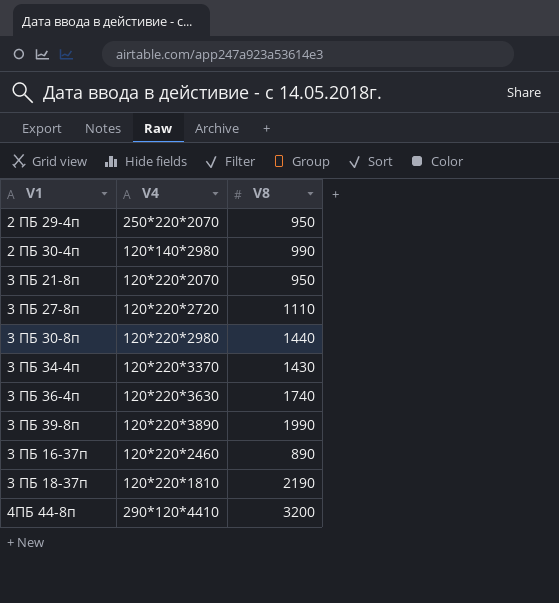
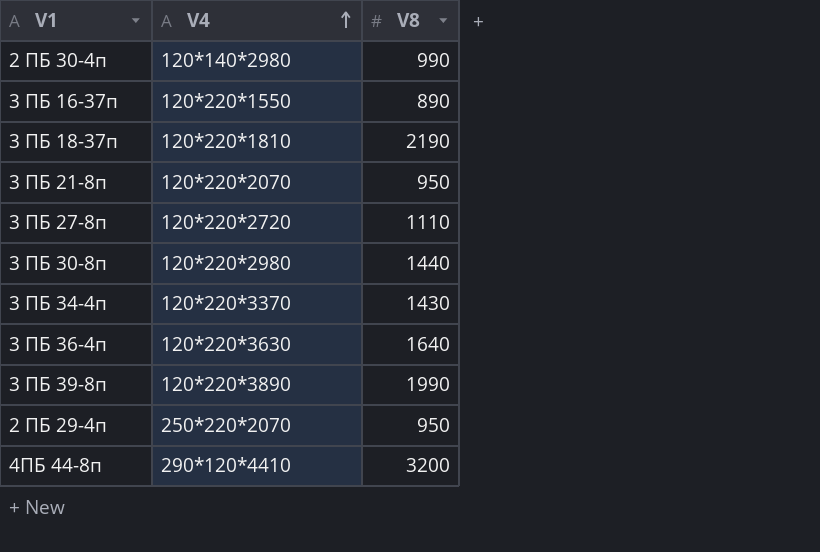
row order: none -> V4 ascending
3 ПБ 16-37п | V4: 120*220*2460 -> 120*220*1550
3 ПБ 36-4п | V8: 1740 -> 1640

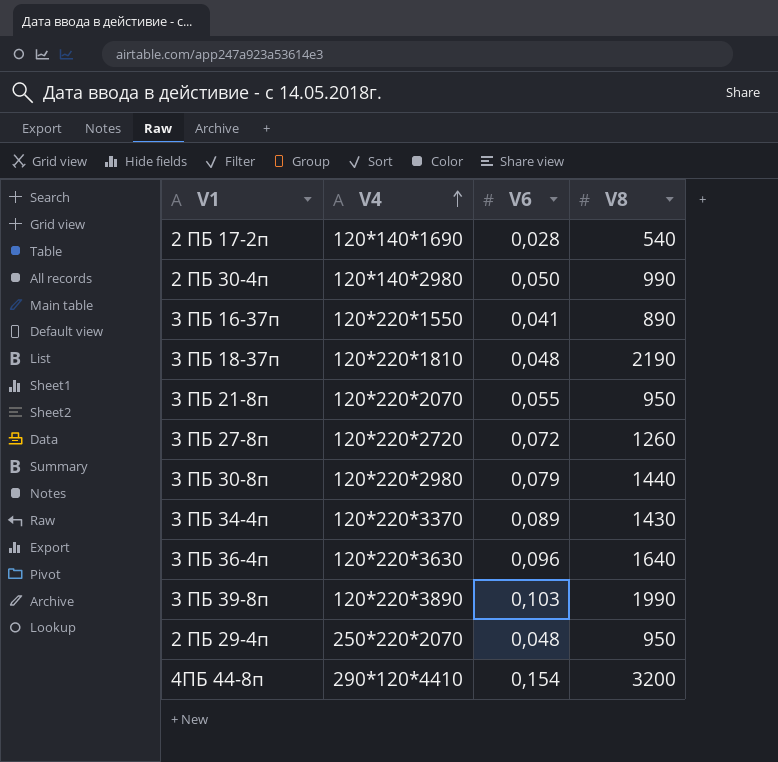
column V6 | position: none -> 3
row 2 ПБ 17-2п: none -> 120*140*1690 | 0,028 | 540
3 ПБ 27-8п | V8: 1110 -> 1260

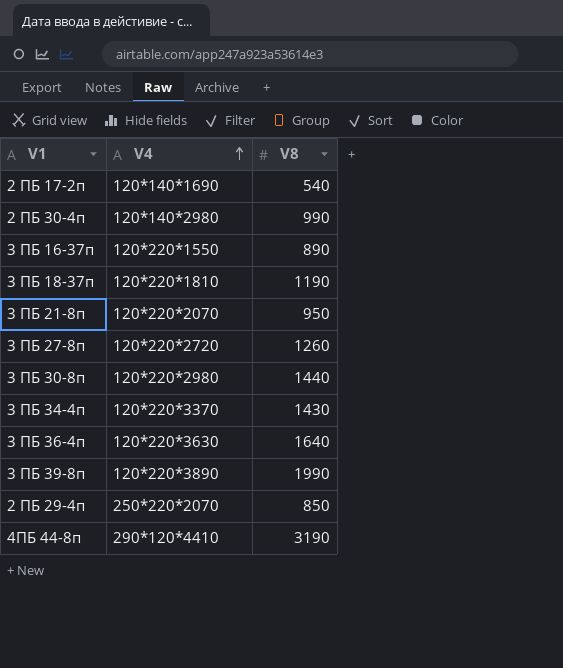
column V6 | position: 3 -> none
3 ПБ 18-37п | V8: 2190 -> 1190
2 ПБ 29-4п | V8: 950 -> 850
4ПБ 44-8п | V8: 3200 -> 3190

